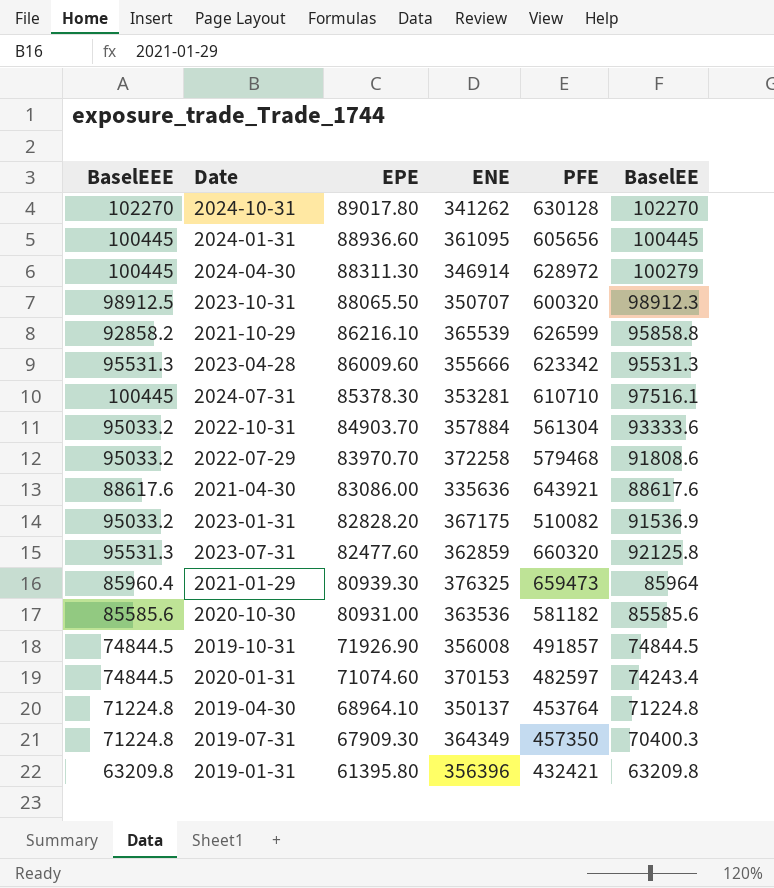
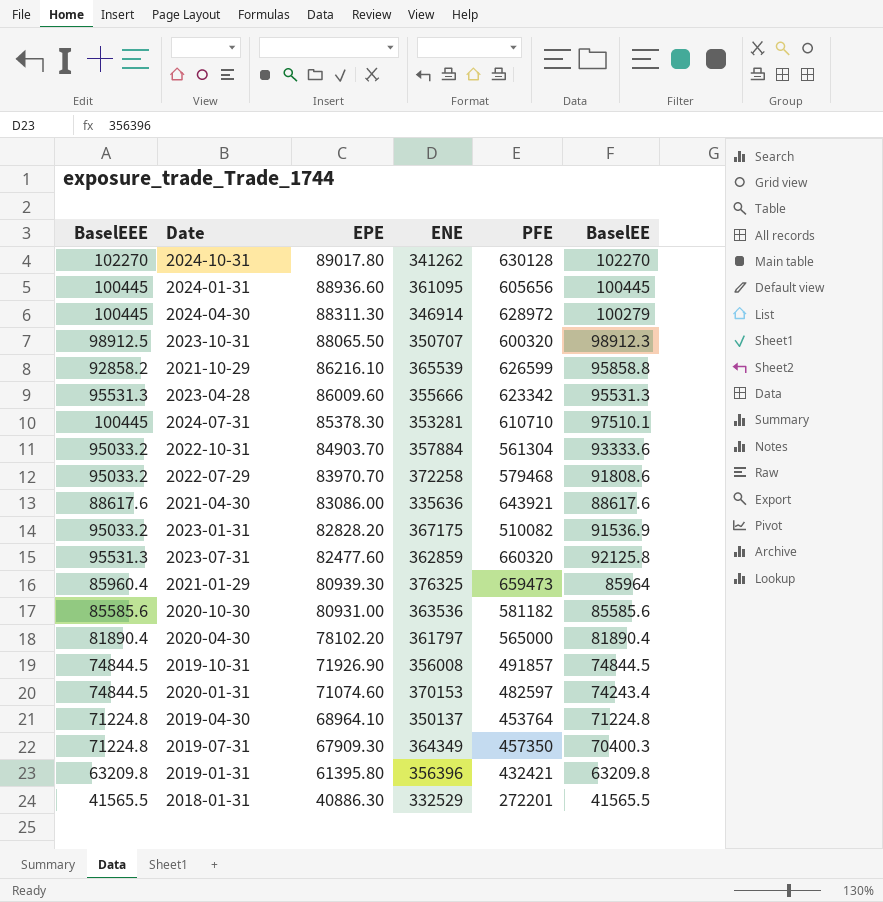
2024-07-31 | BaselEE: 97516.1 -> 97510.1
row 2020-04-30: none -> 81890.4 | 78102.20 | 361797 | 565000 | 81890.4
row 2018-01-31: none -> 41565.5 | 40886.30 | 332529 | 272201 | 41565.5

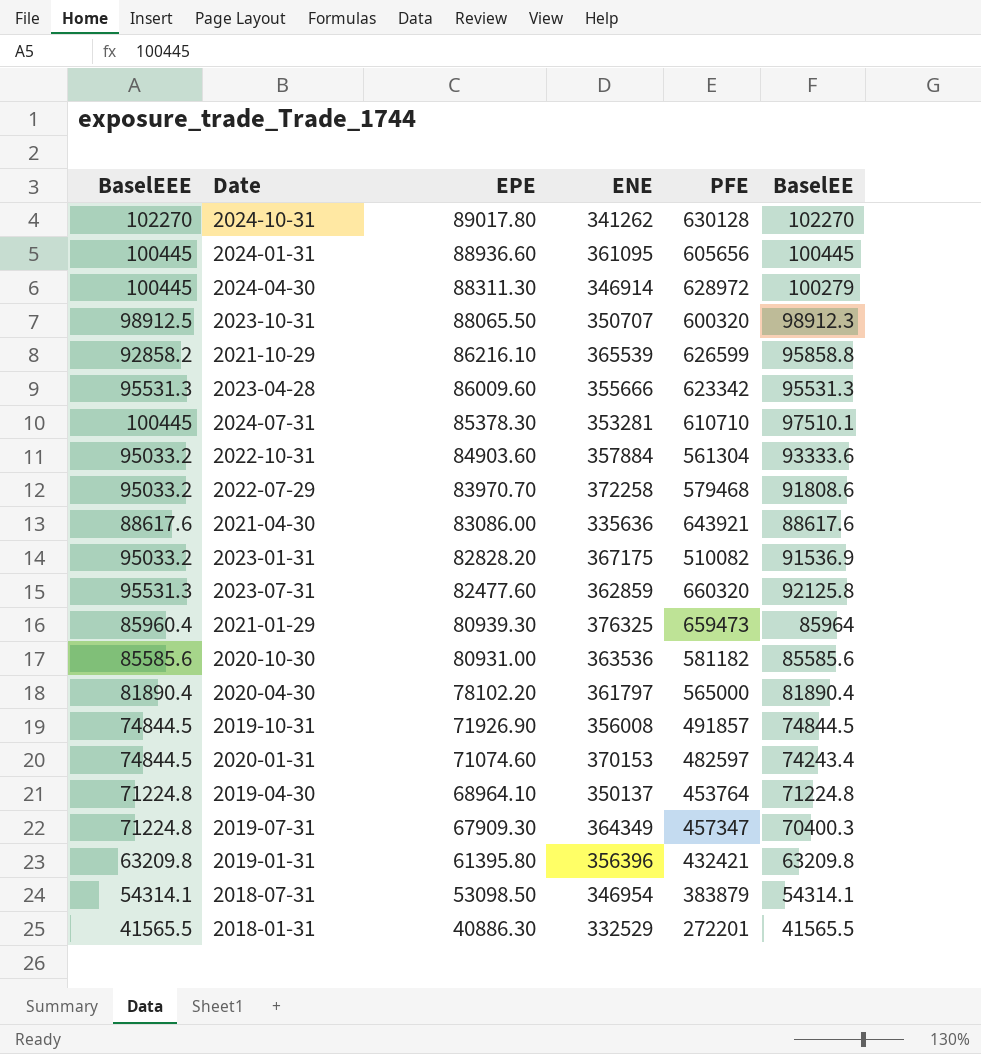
2022-10-31 | EPE: 84903.70 -> 84903.60
2019-07-31 | PFE: 457350 -> 457347
row 2018-07-31: none -> 54314.1 | 53098.50 | 346954 | 383879 | 54314.1

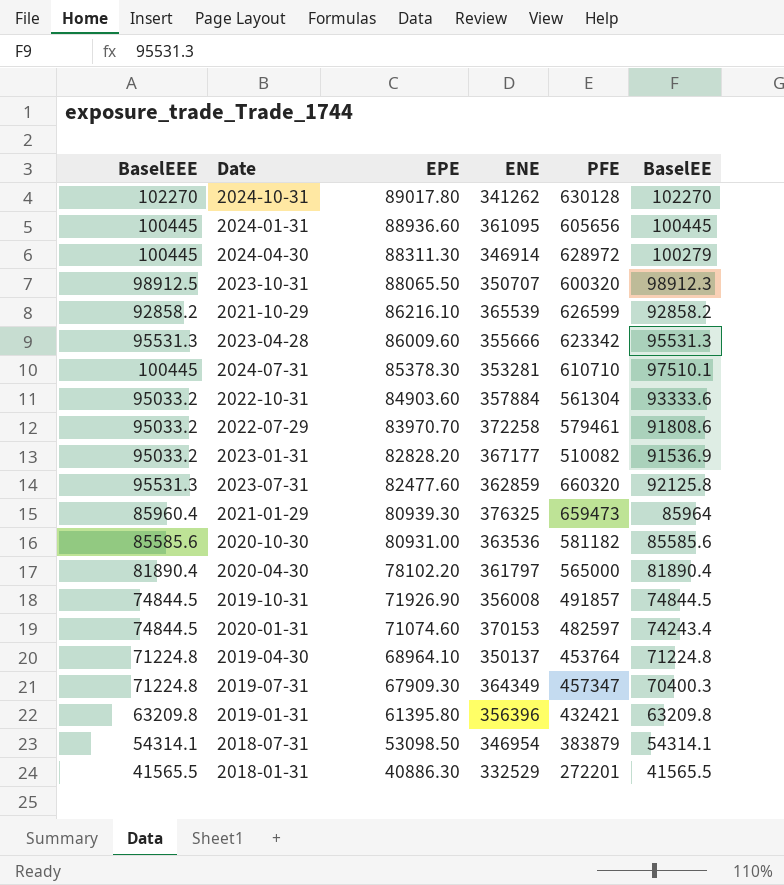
row 2021-04-30: 88617.6 | 83086.00 | 335636 | 643921 | 88617.6 -> none
2021-10-29 | BaselEE: 95858.8 -> 92858.2
2022-07-29 | PFE: 579468 -> 579461
2023-01-31 | ENE: 367175 -> 367177

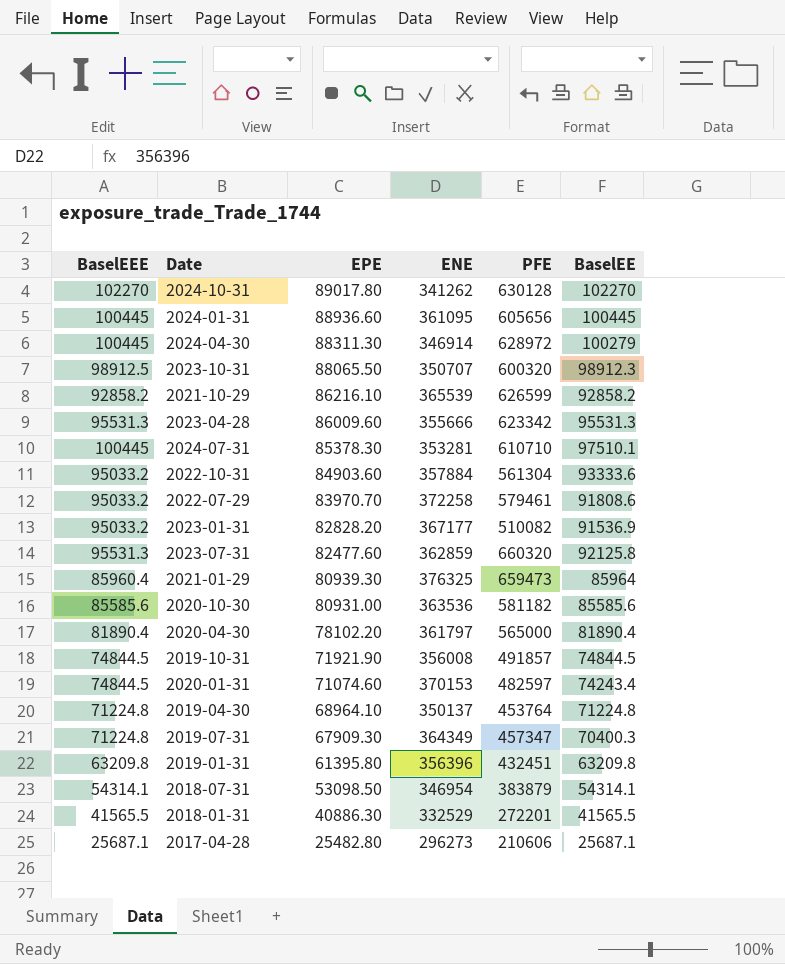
2019-10-31 | EPE: 71926.90 -> 71921.90
2019-01-31 | PFE: 432421 -> 432451
row 2017-04-28: none -> 25687.1 | 25482.80 | 296273 | 210606 | 25687.1

